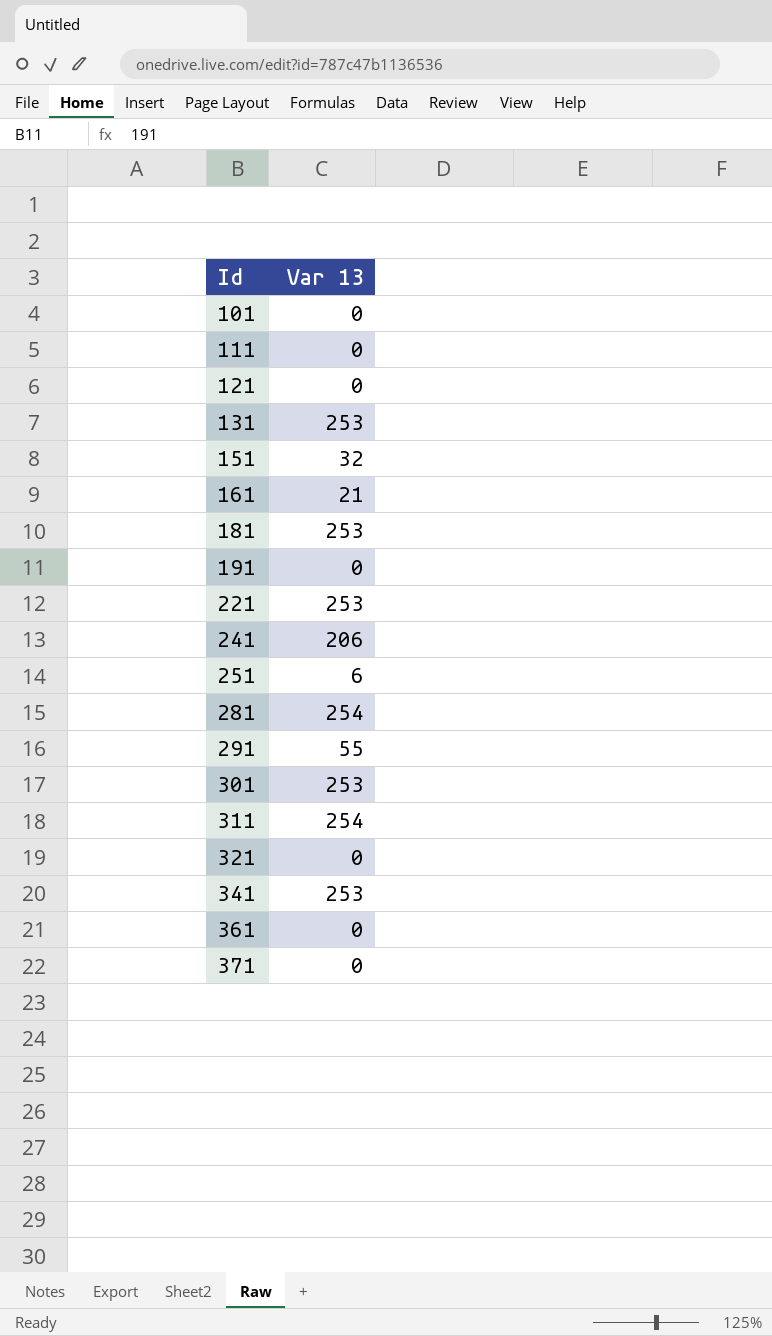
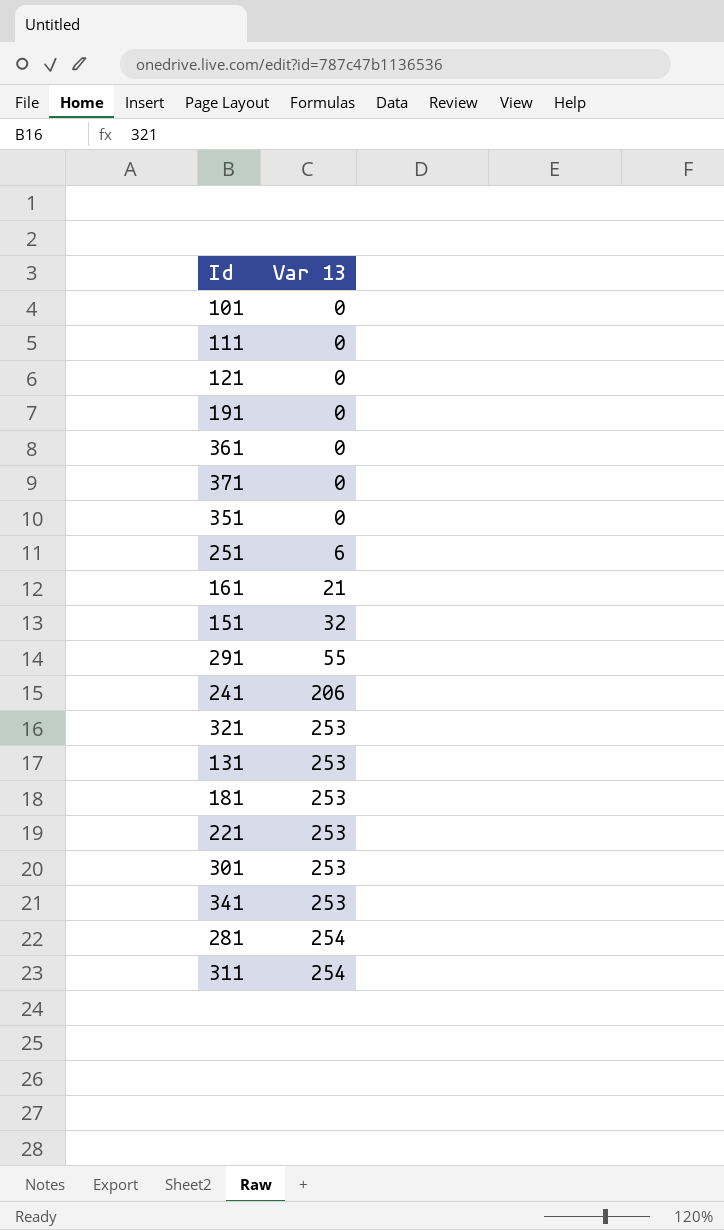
row order: Id ascending -> Var 13 ascending
row 351: none -> 0
321 | Var 13: 0 -> 253

